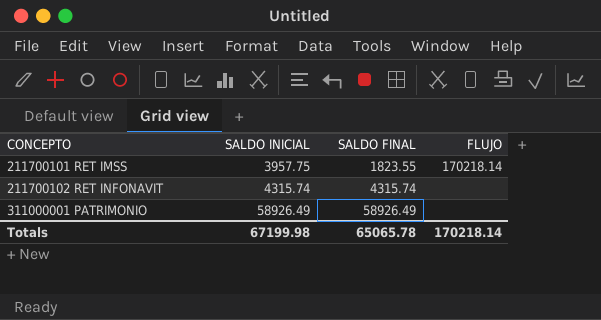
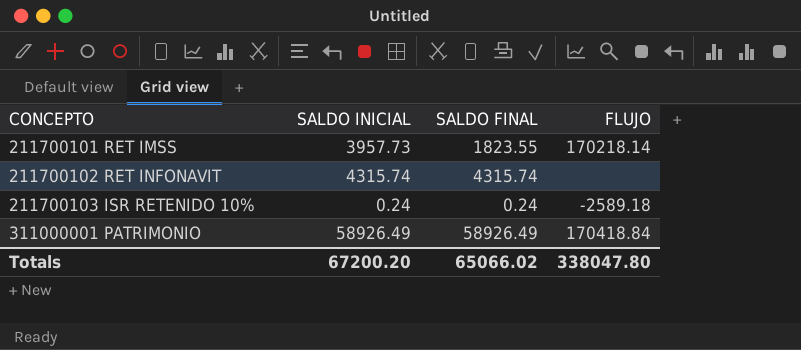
211700101 RET IMSS | SALDO INICIAL: 3957.75 -> 3957.73
row 211700103 ISR RETENIDO 10%: none -> 0.24 | 0.24 | -2589.18
311000001 PATRIMONIO | FLUJO: none -> 170418.84
Totals | SALDO INICIAL: 67199.98 -> 67200.20
Totals | SALDO FINAL: 65065.78 -> 65066.02
Totals | FLUJO: 170218.14 -> 338047.80

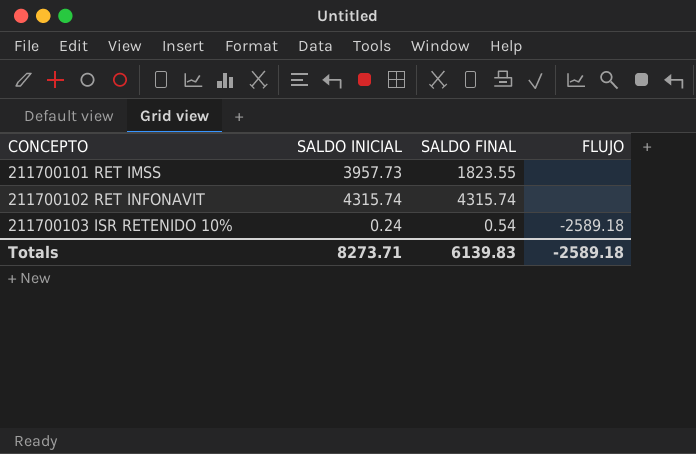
row 311000001 PATRIMONIO: 58926.49 | 58926.49 | 170418.84 -> none
211700101 RET IMSS | FLUJO: 170218.14 -> none
211700103 ISR RETENIDO 10% | SALDO FINAL: 0.24 -> 0.54
Totals | SALDO INICIAL: 67200.20 -> 8273.71
Totals | SALDO FINAL: 65066.02 -> 6139.83
Totals | FLUJO: 338047.80 -> -2589.18

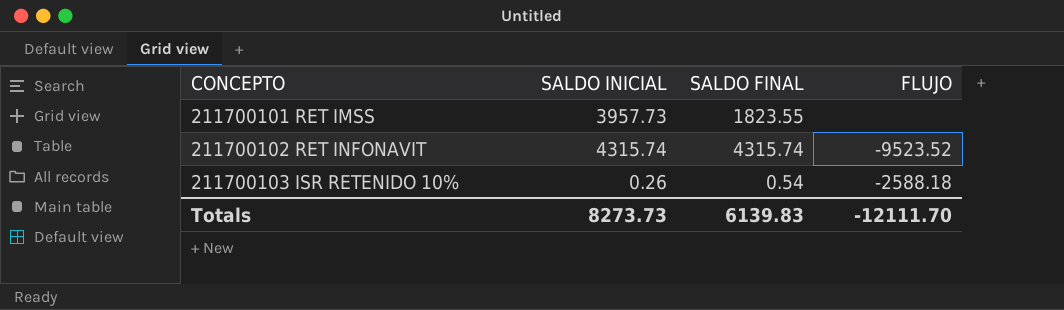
211700102 RET INFONAVIT | FLUJO: none -> -9523.52
211700103 ISR RETENIDO 10% | SALDO INICIAL: 0.24 -> 0.26
211700103 ISR RETENIDO 10% | FLUJO: -2589.18 -> -2588.18
Totals | SALDO INICIAL: 8273.71 -> 8273.73
Totals | FLUJO: -2589.18 -> -12111.70

